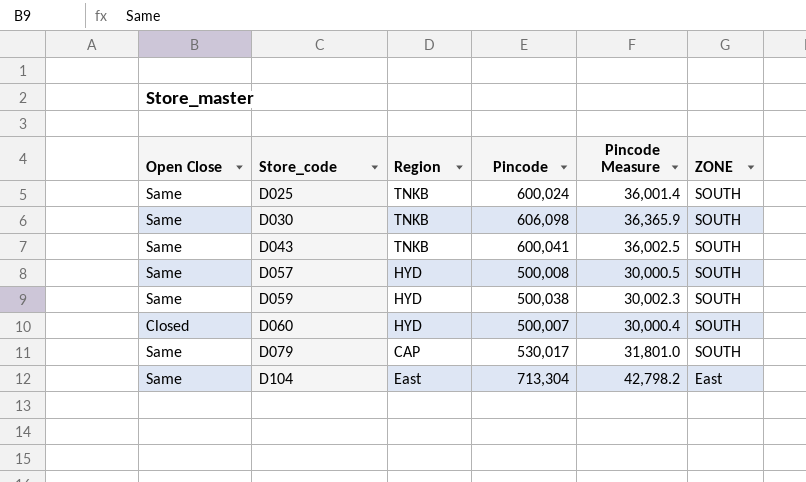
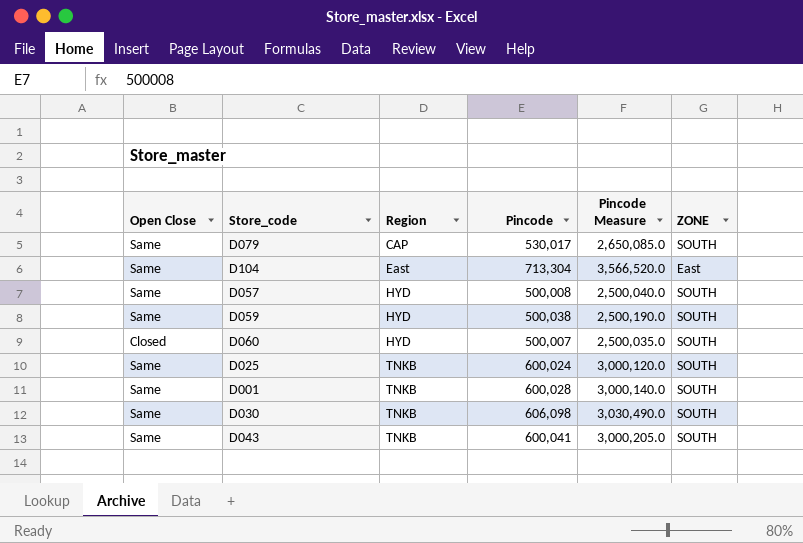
row order: Store_code ascending -> Region ascending
column Pincode Measure | formula: [Pincode] * 0.06 -> [Pincode] * 5
row D001: none -> Same | TNKB | 600,028 | 3,000,140.0 | SOUTH

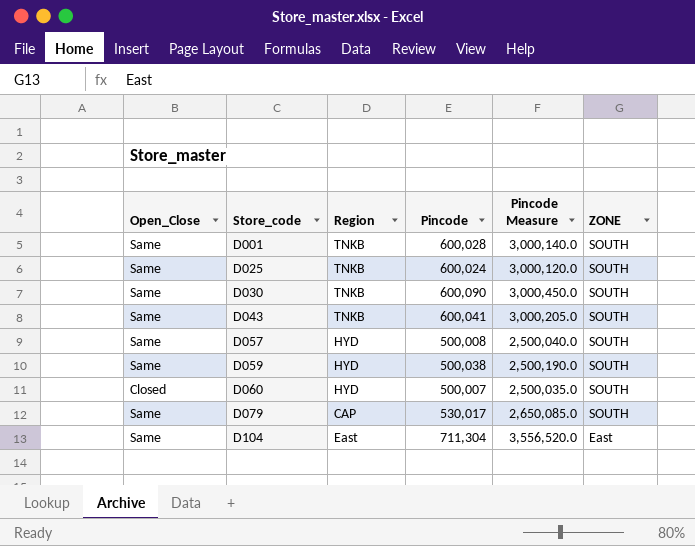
row order: Region ascending -> Store_code ascending
column name: Open Close -> Open_Close
D030 | Pincode: 606,098 -> 600,090
D030 | Pincode Measure: 3,030,490.0 -> 3,000,450.0
D104 | Pincode: 713,304 -> 711,304
D104 | Pincode Measure: 3,566,520.0 -> 3,556,520.0

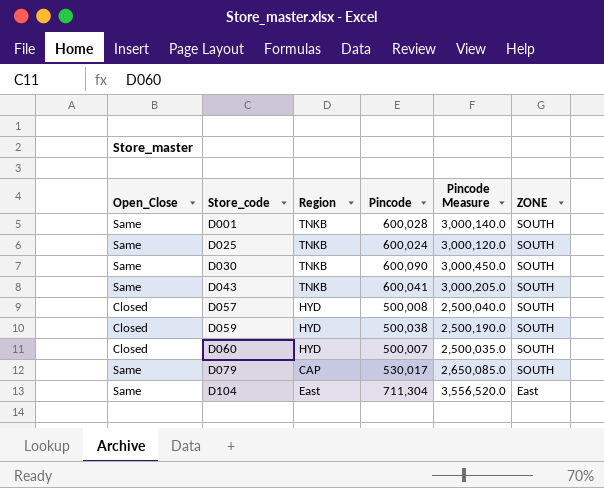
D057 | Open_Close: Same -> Closed
D059 | Open_Close: Same -> Closed

